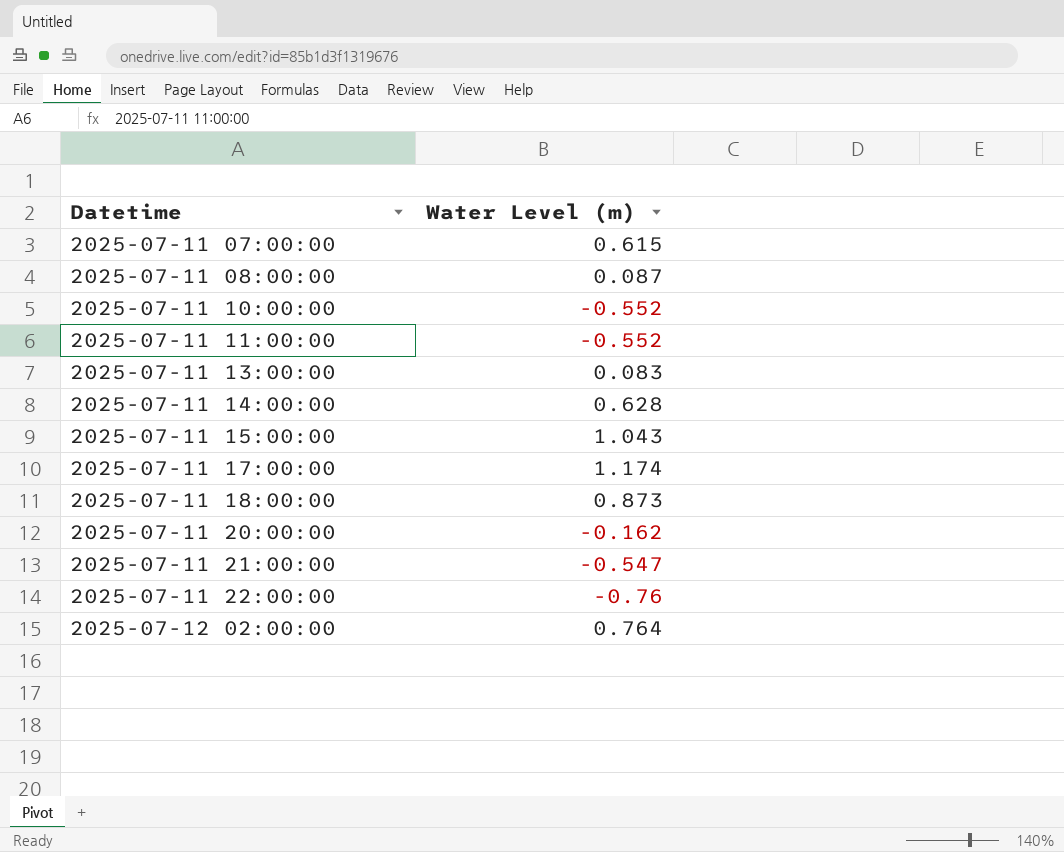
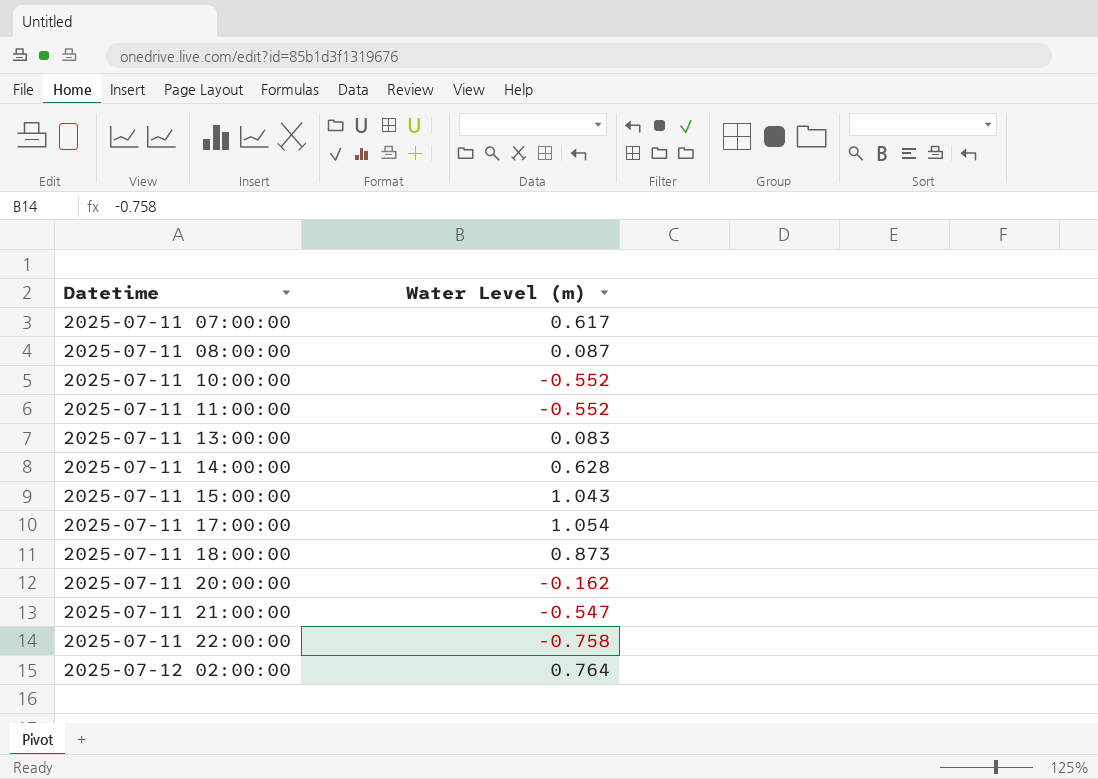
2025-07-11 07:00:00 | Water Level (m): 0.615 -> 0.617
2025-07-11 17:00:00 | Water Level (m): 1.174 -> 1.054
2025-07-11 22:00:00 | Water Level (m): -0.76 -> -0.758

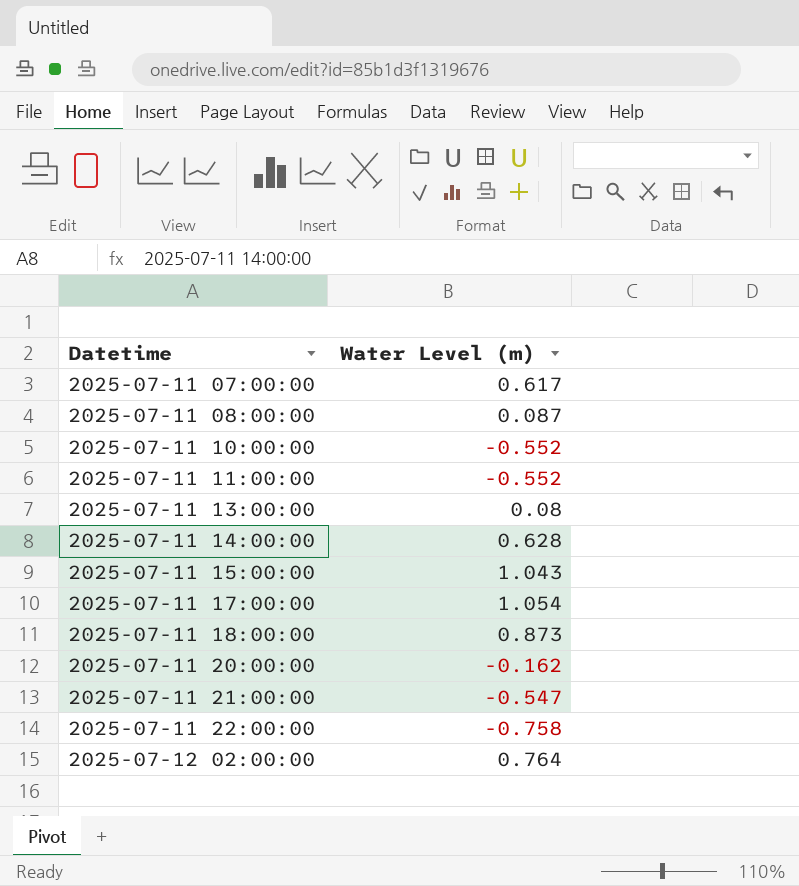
2025-07-11 13:00:00 | Water Level (m): 0.083 -> 0.08

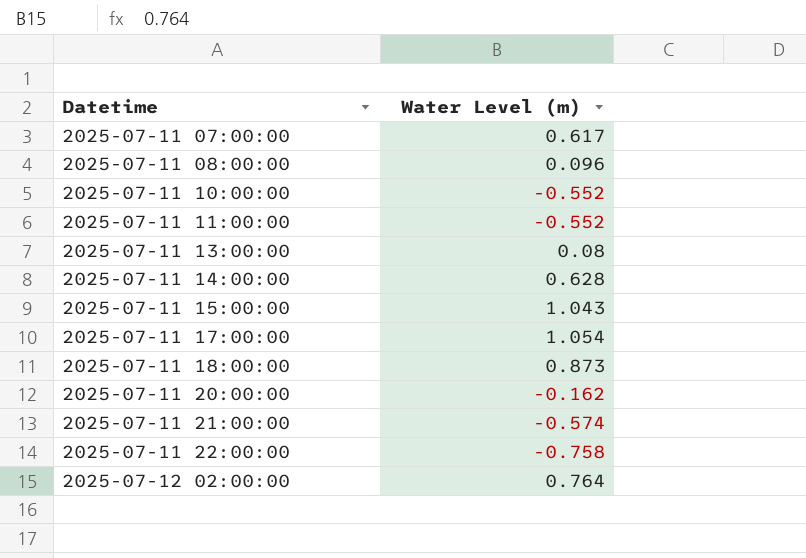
2025-07-11 08:00:00 | Water Level (m): 0.087 -> 0.096
2025-07-11 21:00:00 | Water Level (m): -0.547 -> -0.574

